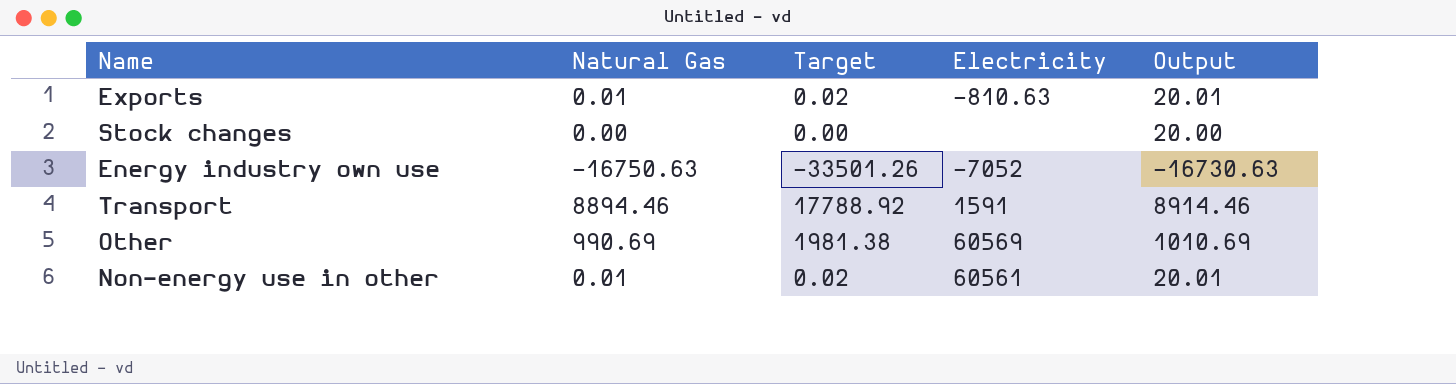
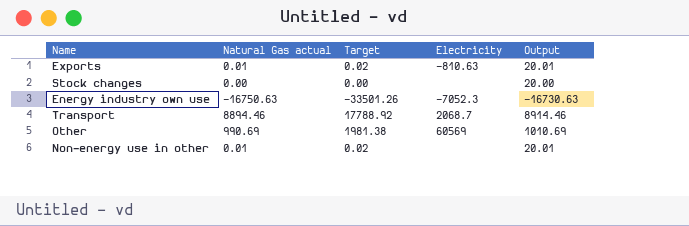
column name: Natural Gas -> Natural Gas actual
Energy industry own use | Electricity: -7052 -> -7052.3
Transport | Electricity: 1591 -> 2068.7
Non-energy use in other | Electricity: 60561 -> none

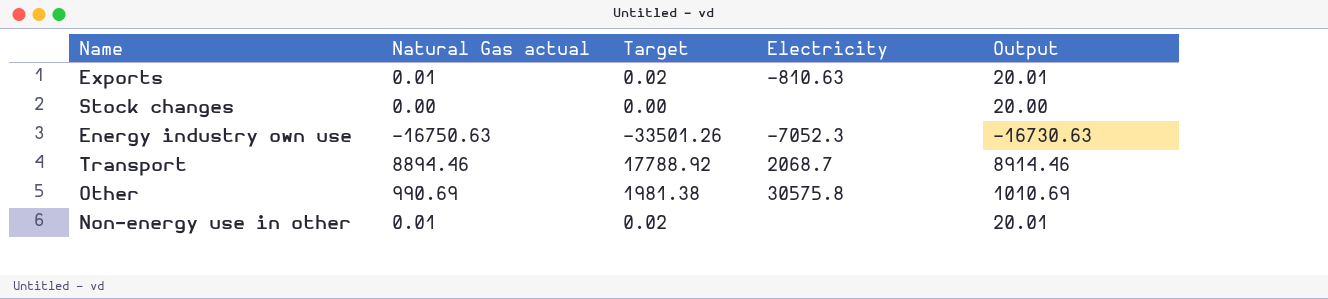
Other | Electricity: 60569 -> 30575.8

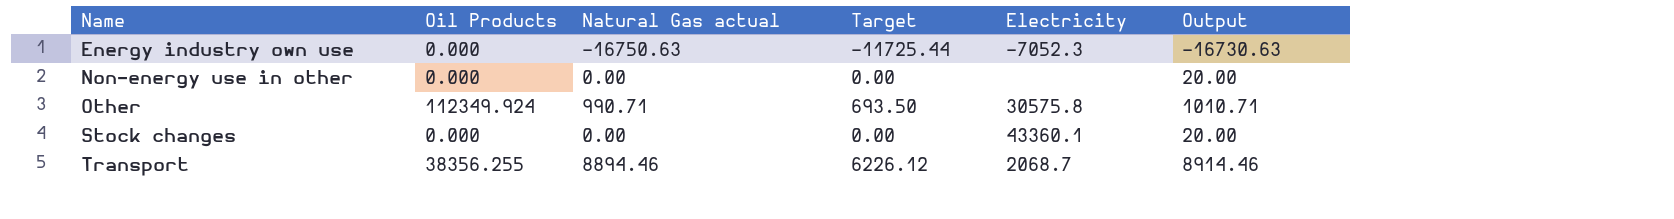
row order: none -> Name ascending
column Oil Products | position: none -> 2
column Target | formula: [Natural Gas actual] * 2 -> [Natural Gas actual] * 0.7
row Exports: 0.01 | 0.02 | -810.63 | 20.01 -> none
Non-energy use in other | Natural Gas actual: 0.01 -> 0.00
Non-energy use in other | Output: 20.01 -> 20.00
Other | Natural Gas actual: 990.69 -> 990.71
Other | Output: 1010.69 -> 1010.71
Stock changes | Electricity: none -> 43360.1

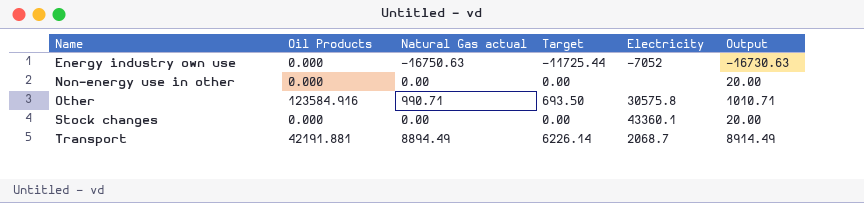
Energy industry own use | Electricity: -7052.3 -> -7052
Other | Oil Products: 112349.924 -> 123584.916
Transport | Oil Products: 38356.255 -> 42191.881
Transport | Natural Gas actual: 8894.46 -> 8894.49
Transport | Target: 6226.12 -> 6226.14
Transport | Output: 8914.46 -> 8914.49

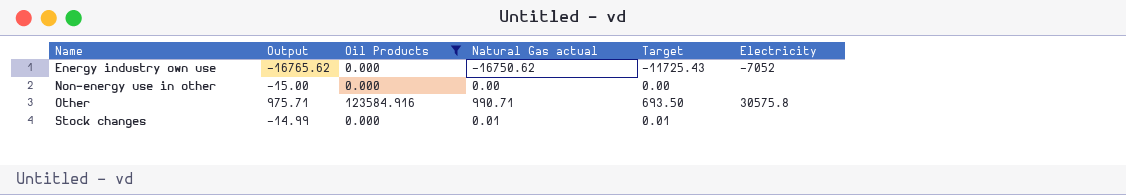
filter: none -> Oil Products != 42191.881
column Output | formula: [Natural Gas actual] + 20 -> [Natural Gas actual] - 15
column Output | position: 6 -> 2
Energy industry own use | Natural Gas actual: -16750.63 -> -16750.62
Energy industry own use | Target: -11725.44 -> -11725.43
Stock changes | Natural Gas actual: 0.00 -> 0.01
Stock changes | Target: 0.00 -> 0.01
Stock changes | Electricity: 43360.1 -> none

